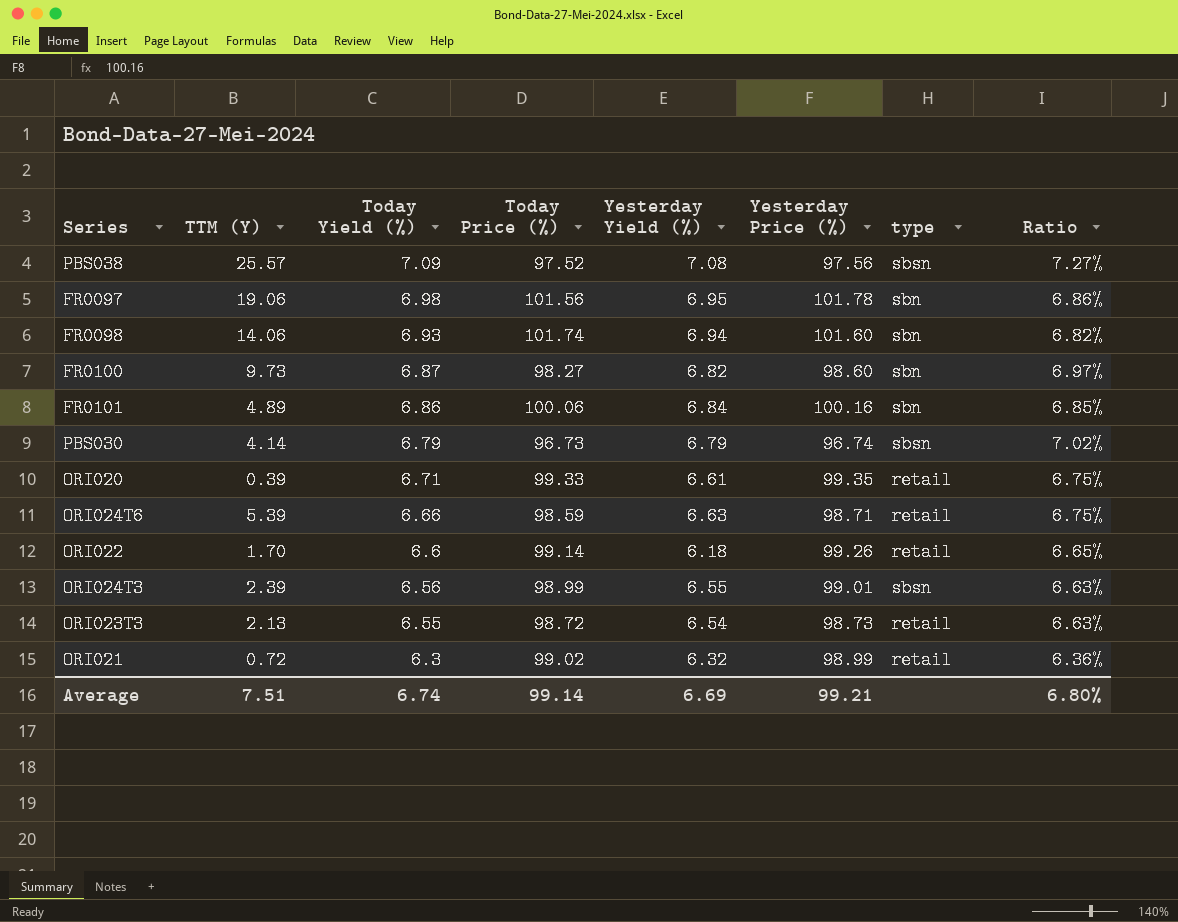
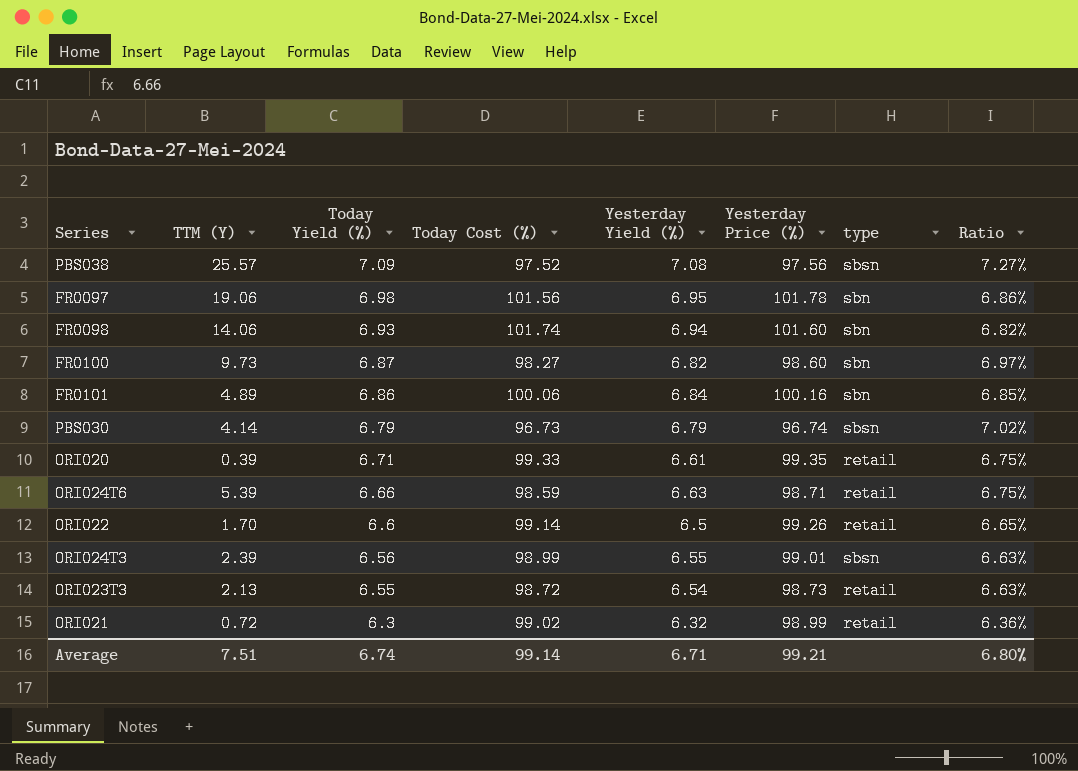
column name: Today Price (%) -> Today Cost (%)
ORI022 | Yesterday Yield (%): 6.18 -> 6.5
Average | Yesterday Yield (%): 6.69 -> 6.71

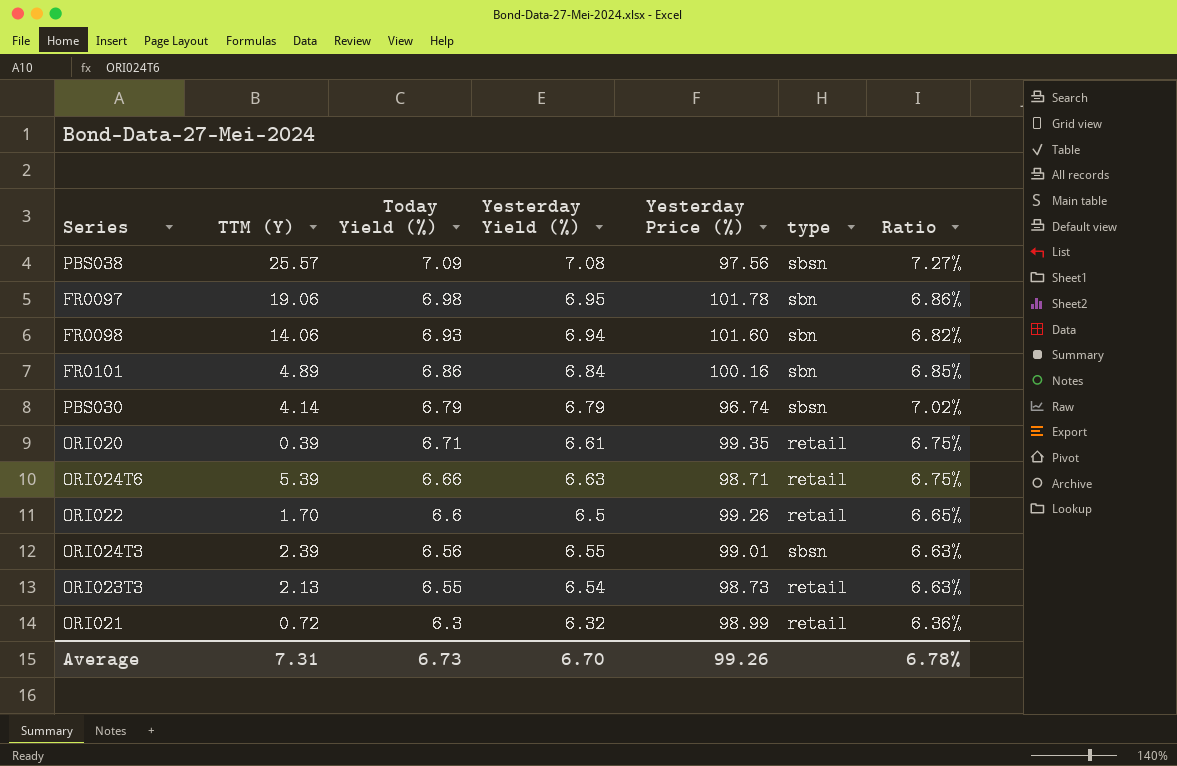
column Today Cost (%) | position: 4 -> none
row FR0100: 9.73 | 6.87 | 98.27 | 6.82 | 98.60 | sbn | 6.97% -> none
Average | TTM (Y): 7.51 -> 7.31
Average | Today Yield (%): 6.74 -> 6.73
Average | Yesterday Yield (%): 6.71 -> 6.70
Average | Yesterday Price (%): 99.21 -> 99.26
Average | Ratio: 6.80% -> 6.78%

